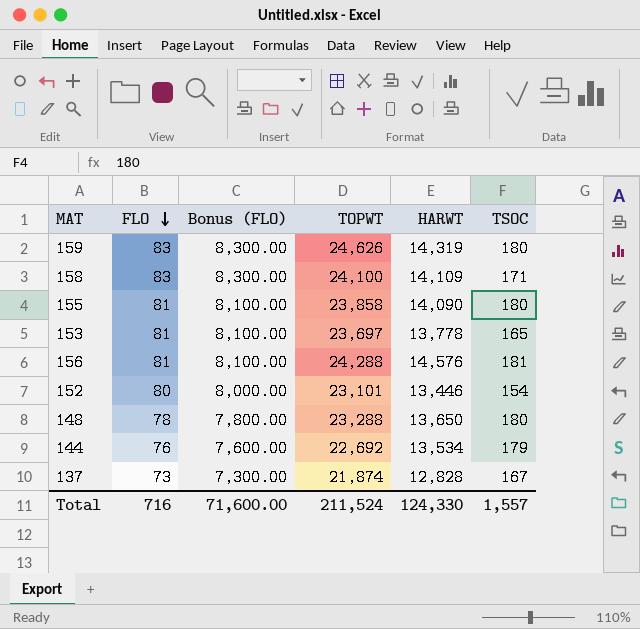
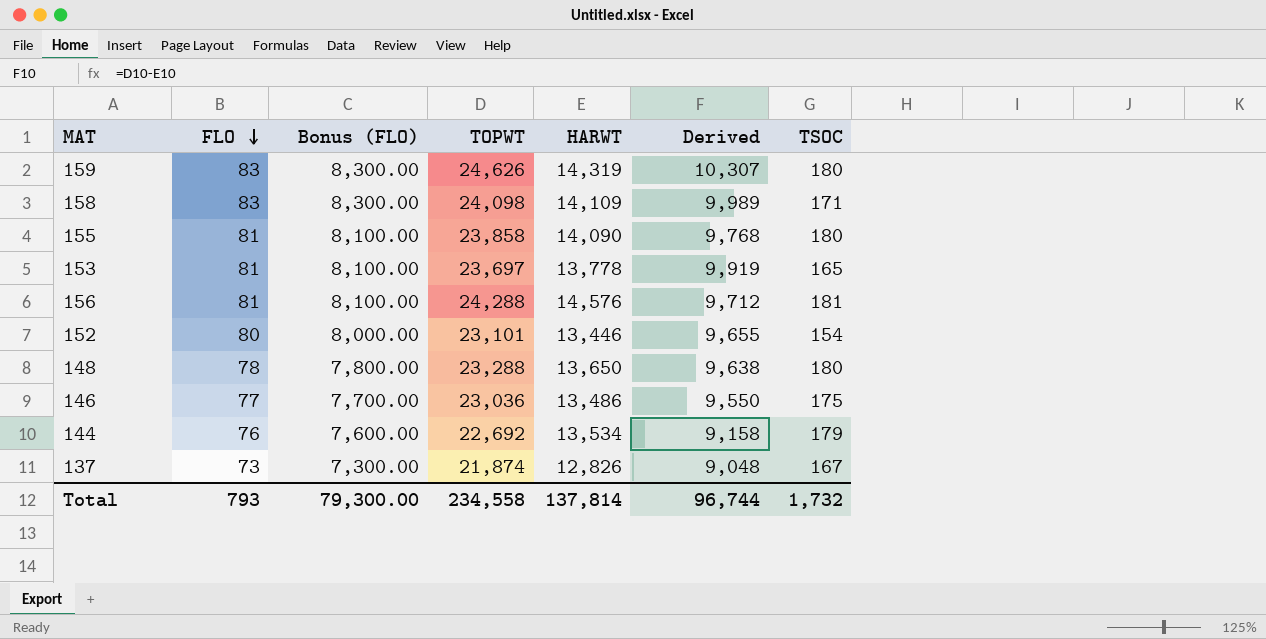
column Derived | formula: none -> [TOPWT] - [HARWT]
158 | TOPWT: 24,100 -> 24,098
row 146: none -> 77 | 7,700.00 | 23,036 | 13,486 | 9,550 | 175
137 | HARWT: 12,828 -> 12,826
Total | FLO: 716 -> 793
Total | Bonus (FLO): 71,600.00 -> 79,300.00
Total | TOPWT: 211,524 -> 234,558
Total | HARWT: 124,330 -> 137,814
Total | TSOC: 1,557 -> 1,732

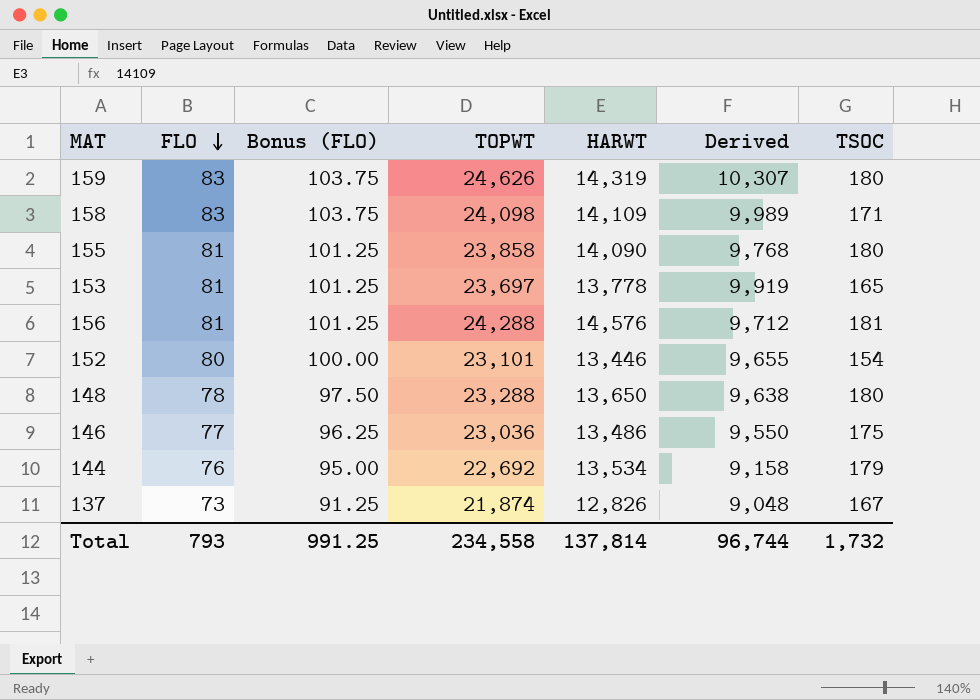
column Bonus (FLO) | formula: [FLO] * 100 -> [FLO] * 1.25
Total | Bonus (FLO): 79,300.00 -> 991.25

